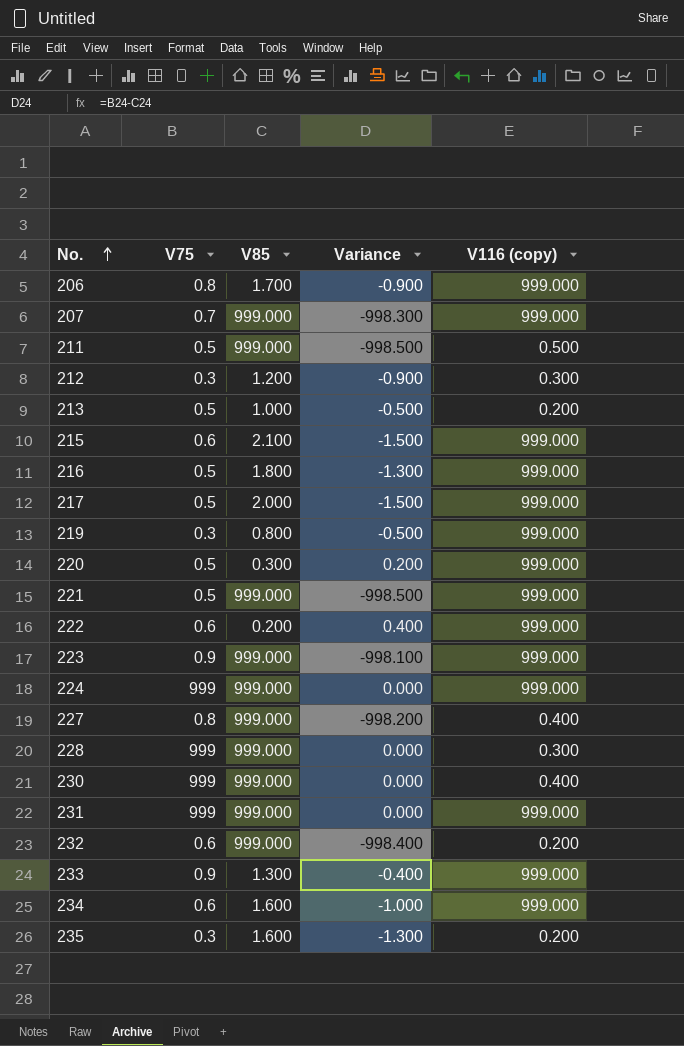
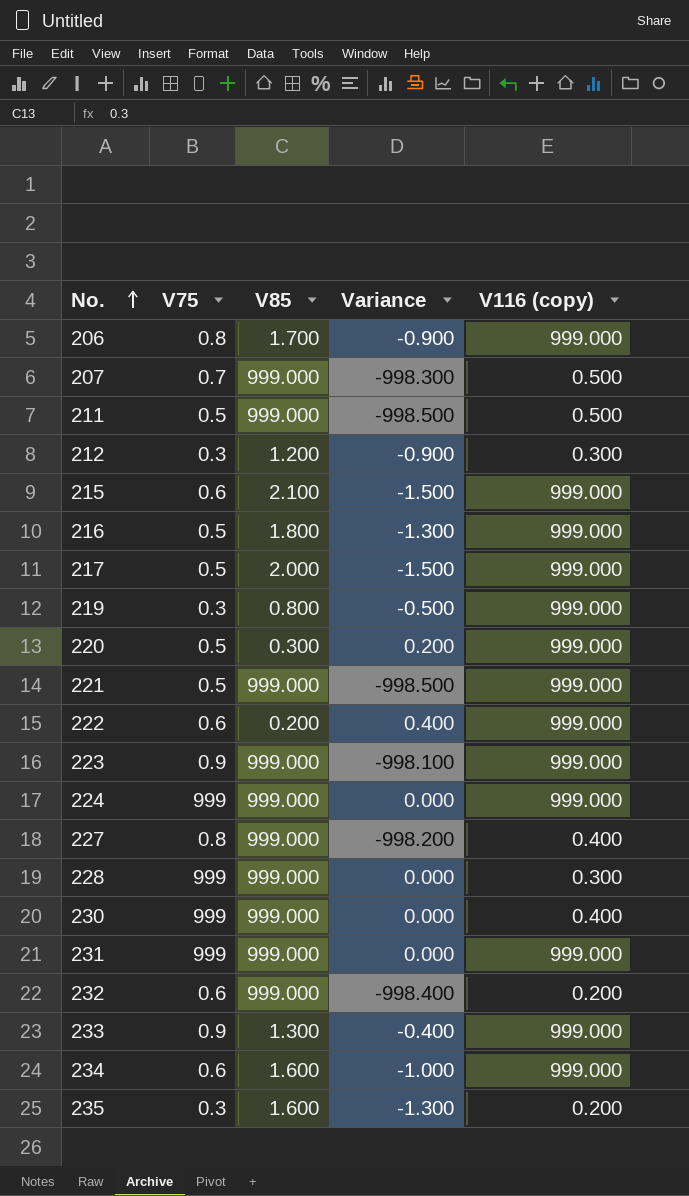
row 213: 0.5 | 1.000 | -0.500 | 0.200 -> none
207 | V116 (copy): 999.000 -> 0.500

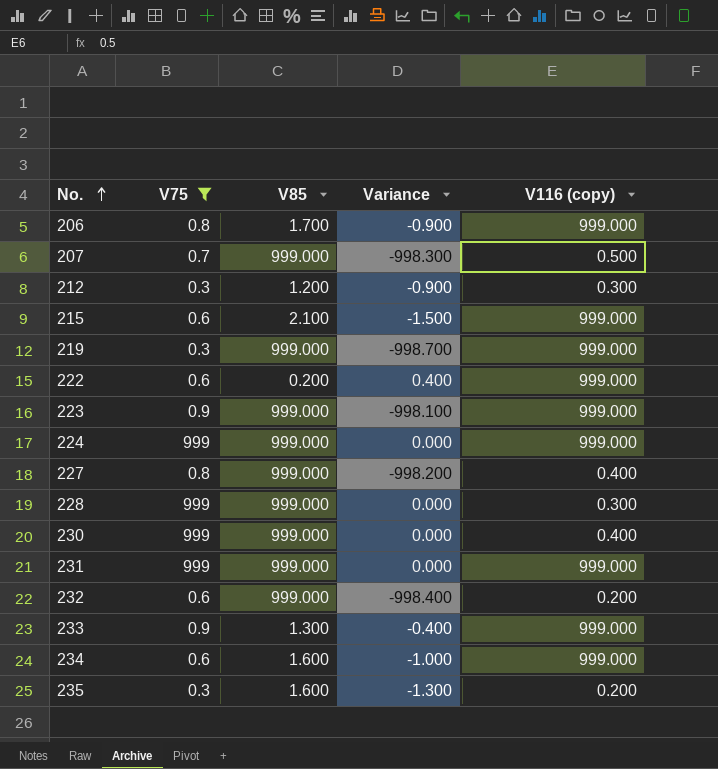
filter: none -> V75 != 0.5
219 | V85: 0.800 -> 999.000
219 | Variance: -0.500 -> -998.700

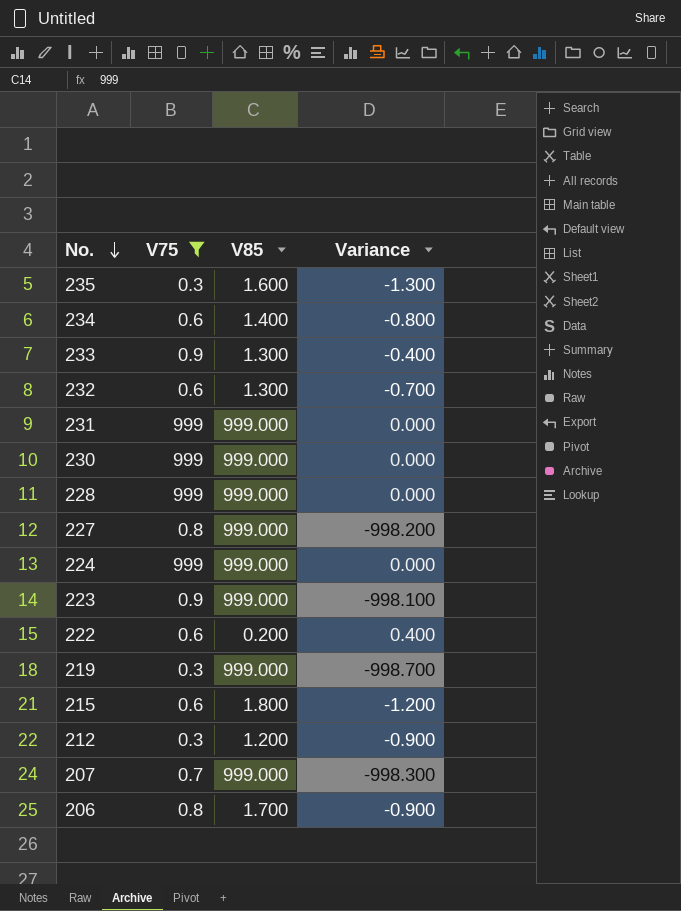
row order: No. ascending -> No. descending
column V116 (copy) | position: 5 -> none
234 | V85: 1.600 -> 1.400
234 | Variance: -1.000 -> -0.800
232 | V85: 999.000 -> 1.300
232 | Variance: -998.400 -> -0.700
215 | V85: 2.100 -> 1.800
215 | Variance: -1.500 -> -1.200

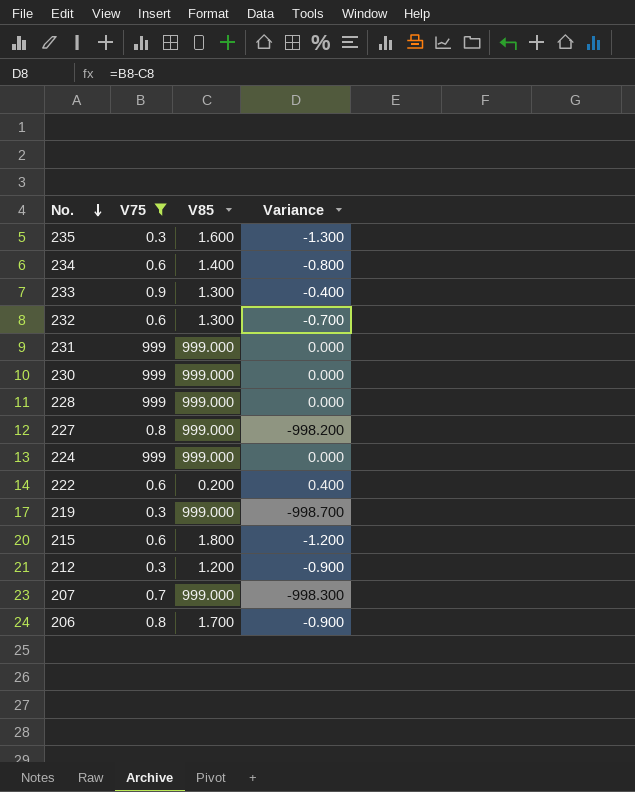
row 223: 0.9 | 999.000 | -998.100 -> none

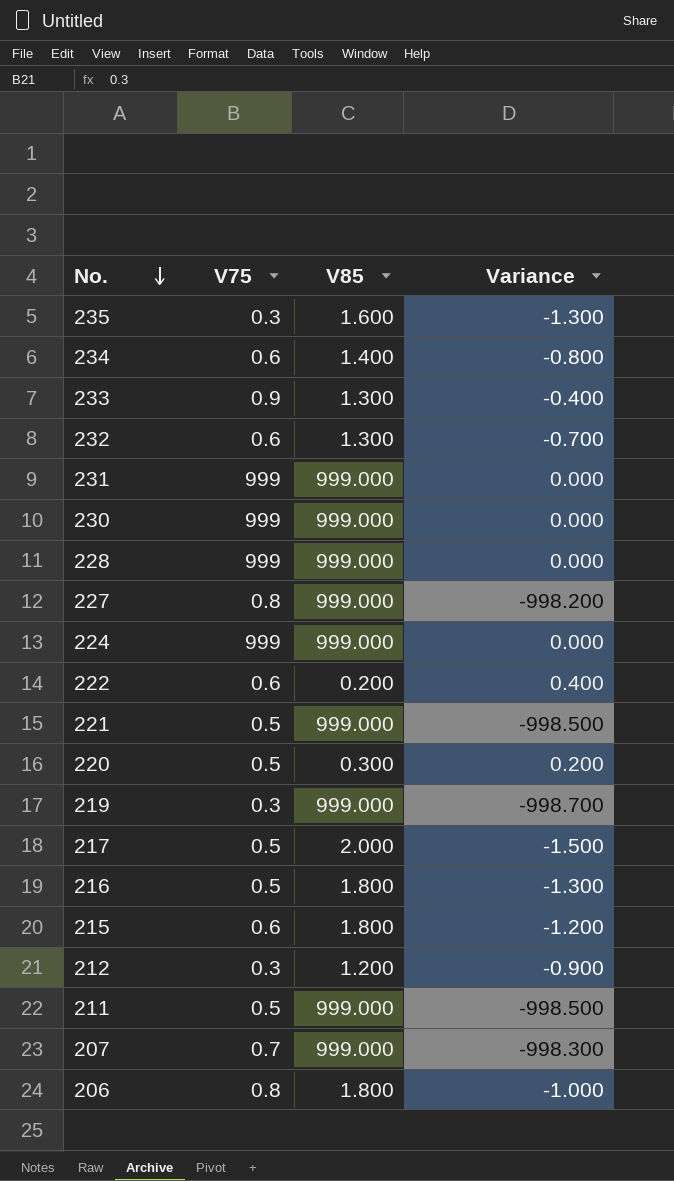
filter: V75 != 0.5 -> none
206 | V85: 1.700 -> 1.800
206 | Variance: -0.900 -> -1.000

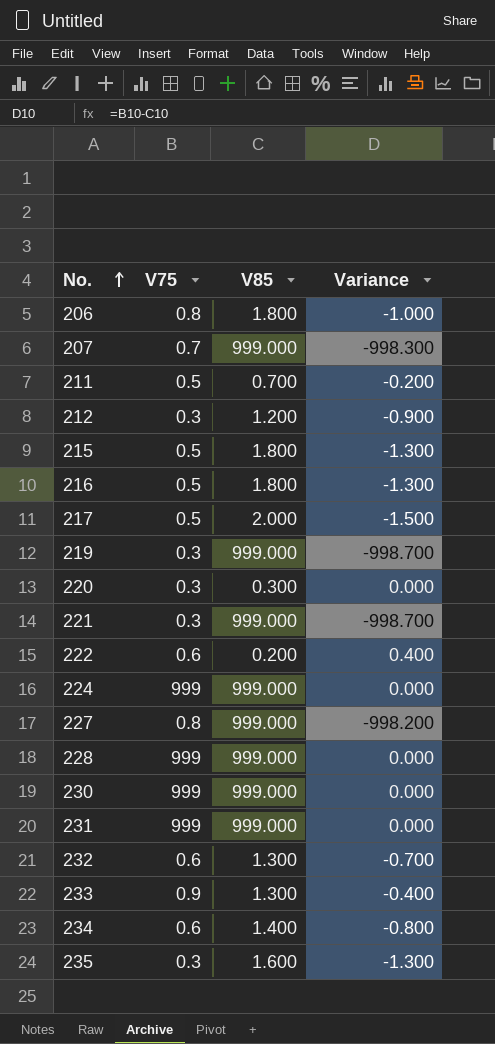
row order: No. descending -> No. ascending
211 | V85: 999.000 -> 0.700
211 | Variance: -998.500 -> -0.200
215 | V75: 0.6 -> 0.5
215 | Variance: -1.200 -> -1.300
220 | V75: 0.5 -> 0.3
220 | Variance: 0.200 -> 0.000
221 | V75: 0.5 -> 0.3
221 | Variance: -998.500 -> -998.700

